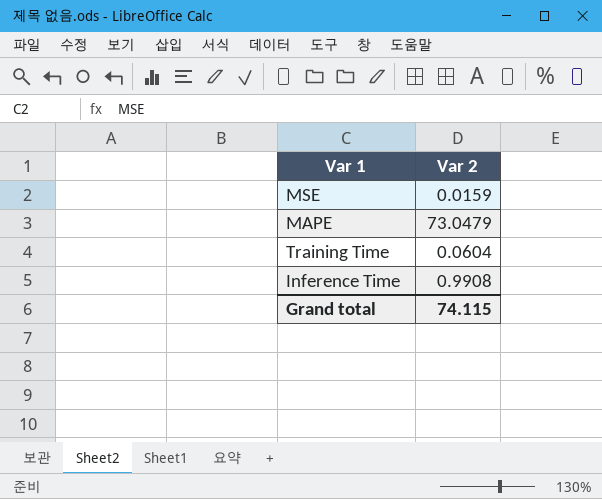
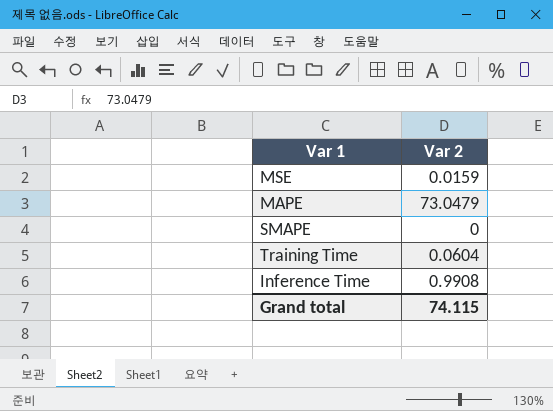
row SMAPE: none -> 0

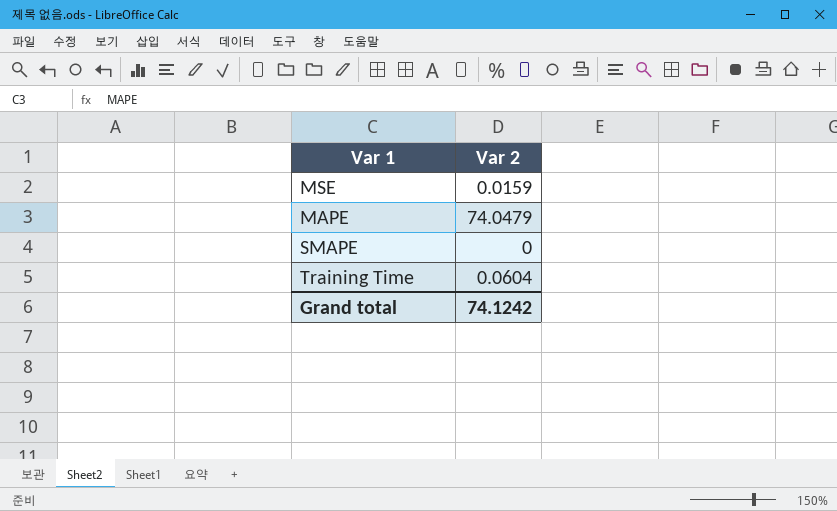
row Inference Time: 0.9908 -> none
MAPE | Var 2: 73.0479 -> 74.0479
Grand total | Var 2: 74.115 -> 74.1242

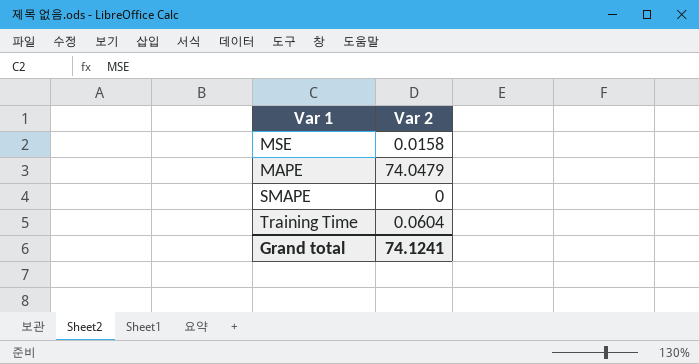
MSE | Var 2: 0.0159 -> 0.0158
Grand total | Var 2: 74.1242 -> 74.1241

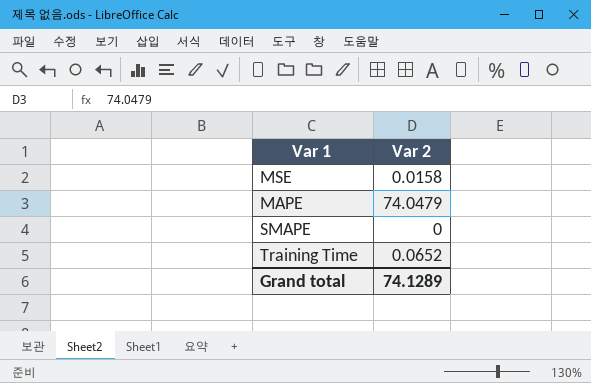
Training Time | Var 2: 0.0604 -> 0.0652
Grand total | Var 2: 74.1241 -> 74.1289

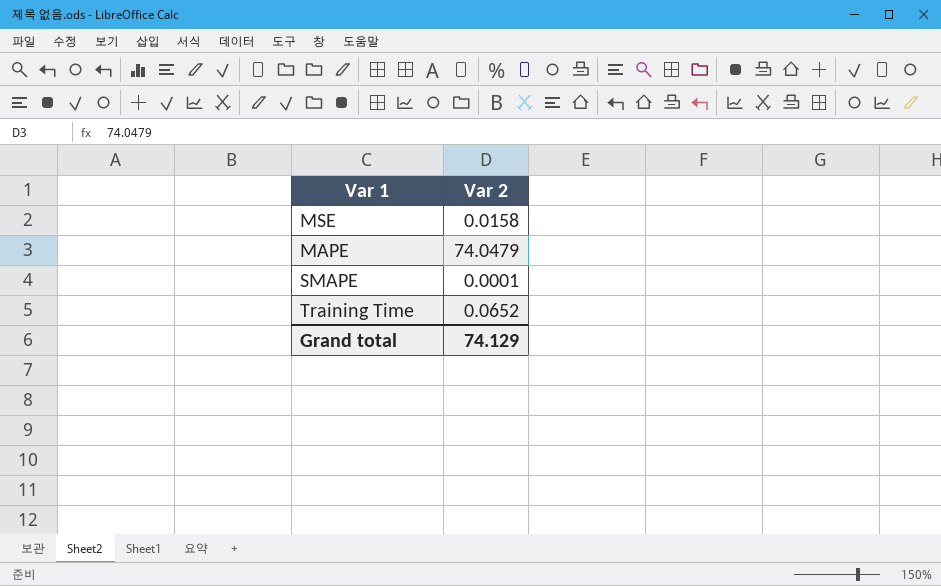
SMAPE | Var 2: 0 -> 0.0001
Grand total | Var 2: 74.1289 -> 74.129

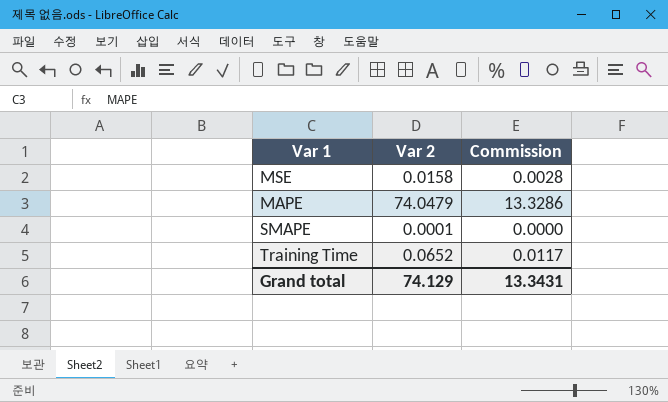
column Commission | formula: none -> [Var 2] * 0.18

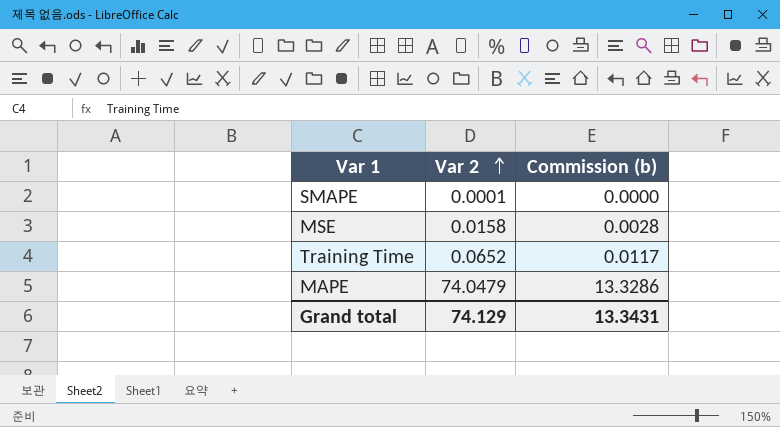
row order: none -> Var 2 ascending
column name: Commission -> Commission (b)

